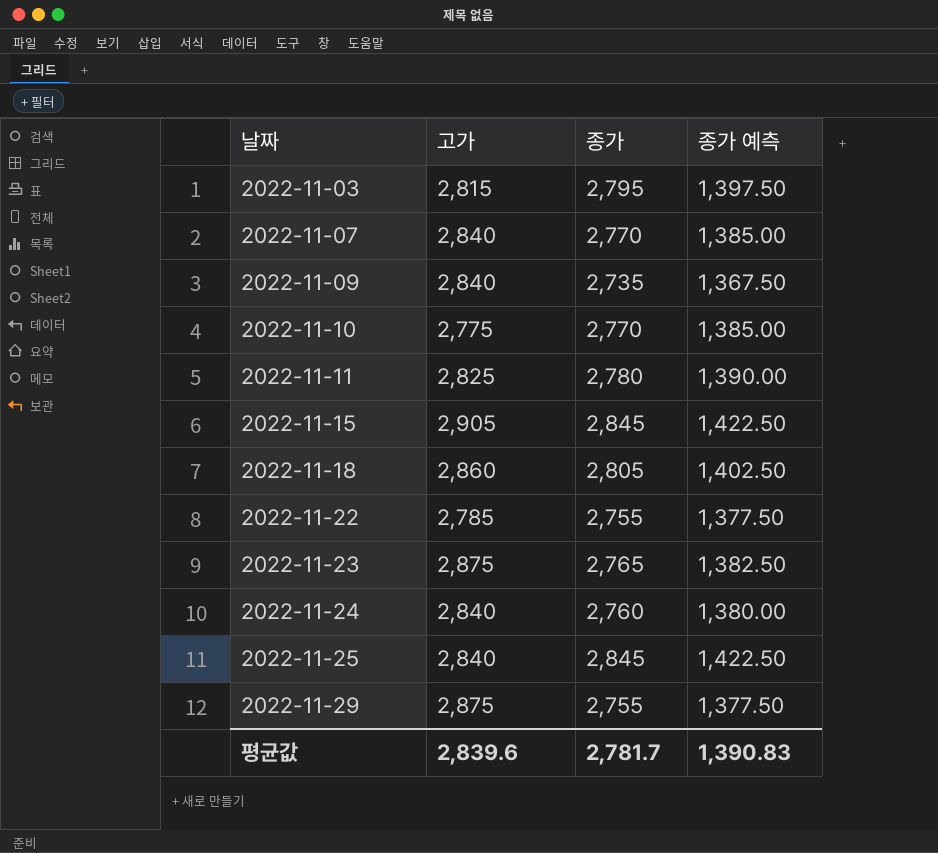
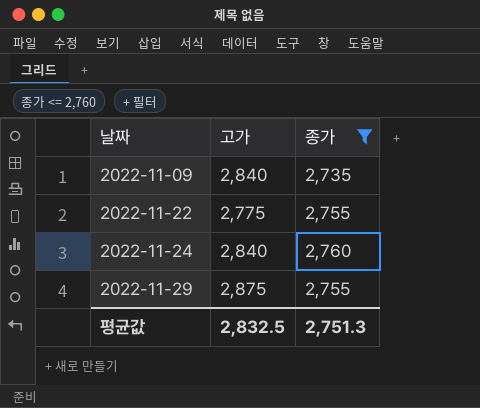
filter: none -> 종가 <= 2,760
column 종가 예측 | formula: [종가] * 0.5 -> none
2022-11-22 | 고가: 2,785 -> 2,775
평균값 | 고가: 2,839.6 -> 2,832.5
평균값 | 종가: 2,781.7 -> 2,751.3

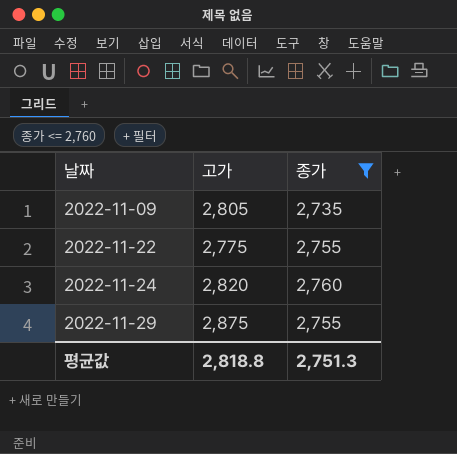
2022-11-09 | 고가: 2,840 -> 2,805
2022-11-24 | 고가: 2,840 -> 2,820
평균값 | 고가: 2,832.5 -> 2,818.8

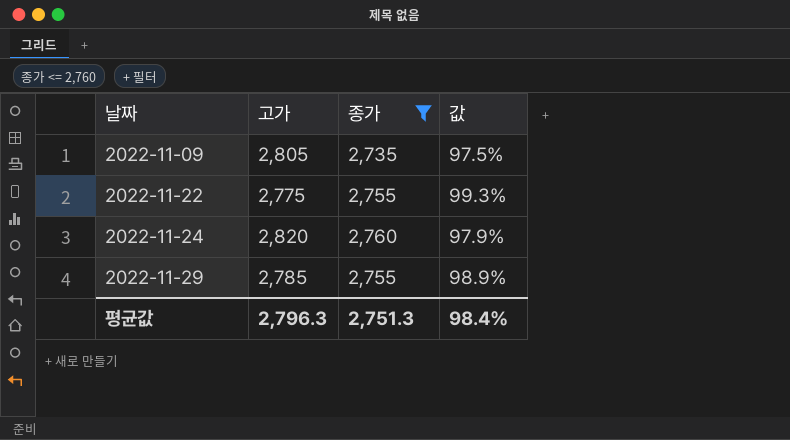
column 값 | formula: none -> [종가] / [고가]
2022-11-29 | 고가: 2,875 -> 2,785
평균값 | 고가: 2,818.8 -> 2,796.3

